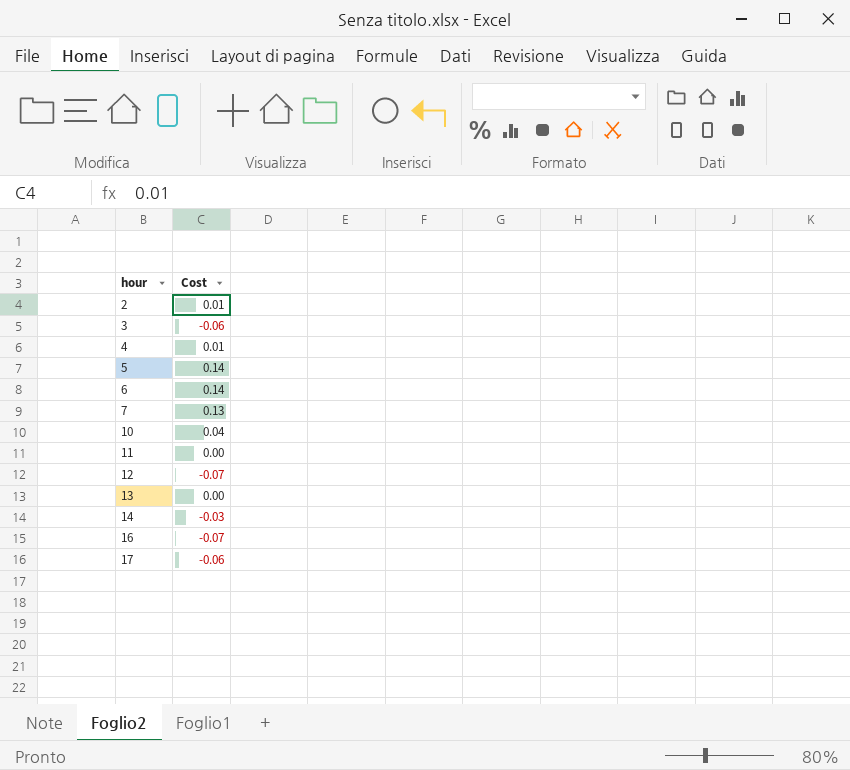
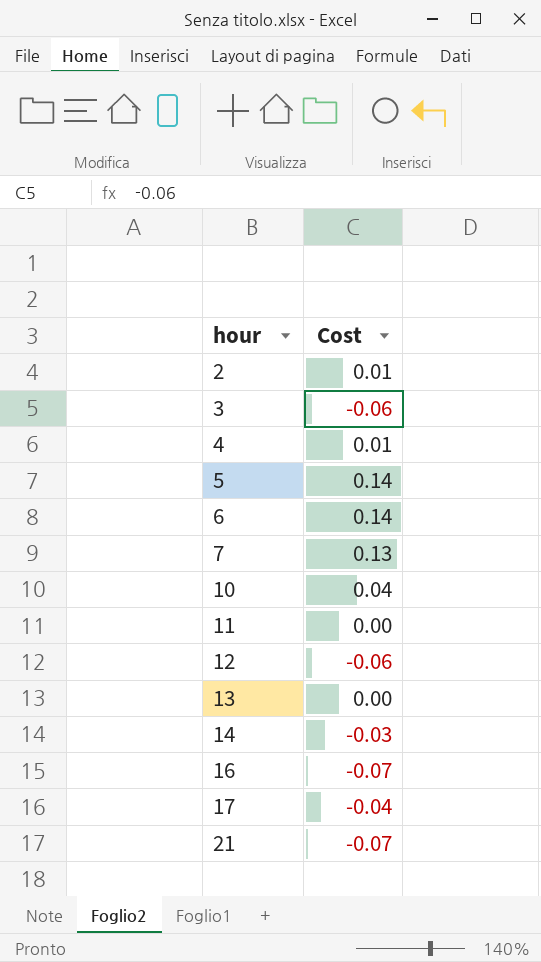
12 | Cost: -0.07 -> -0.06
17 | Cost: -0.06 -> -0.04
row 21: none -> -0.07

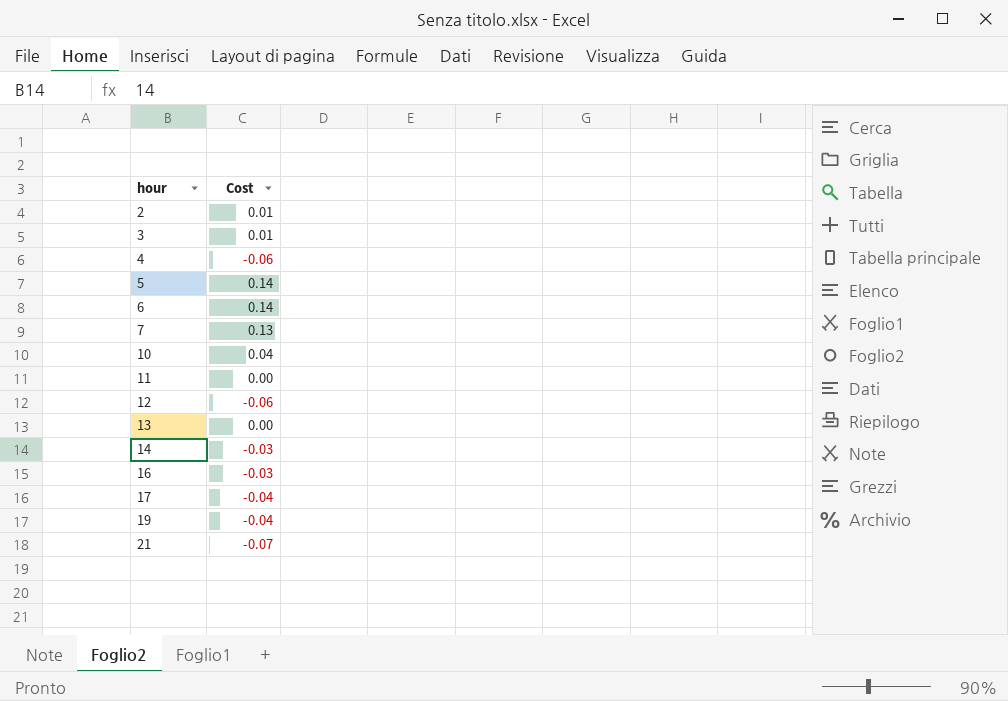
3 | Cost: -0.06 -> 0.01
4 | Cost: 0.01 -> -0.06
16 | Cost: -0.07 -> -0.03
row 19: none -> -0.04

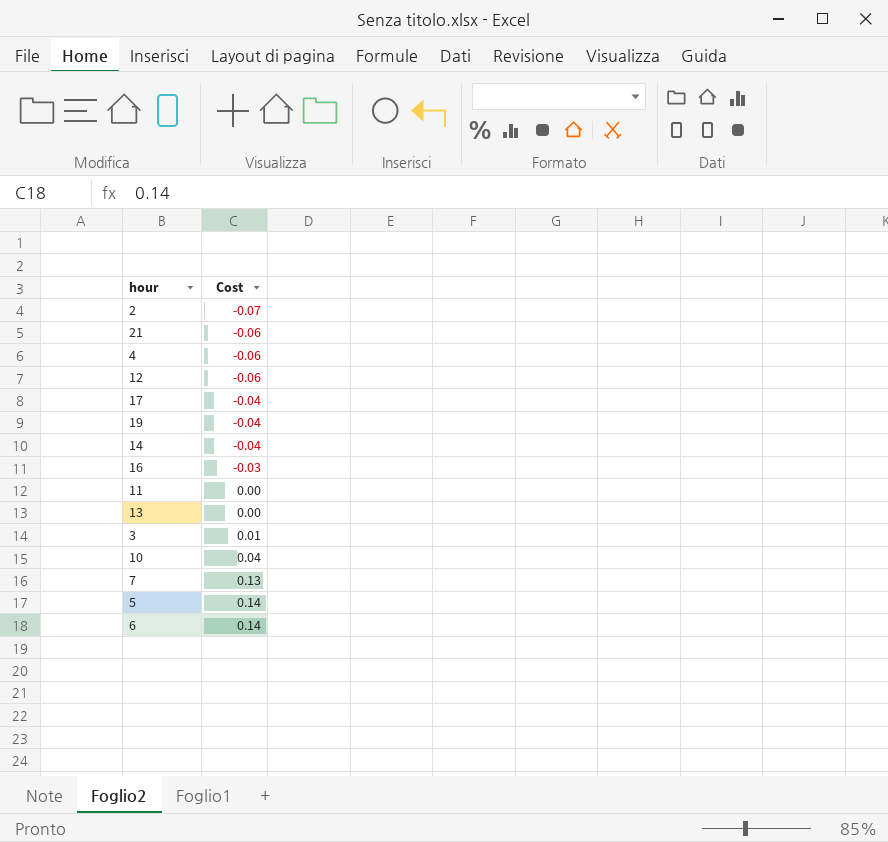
row order: hour ascending -> Cost ascending
2 | Cost: 0.01 -> -0.07
21 | Cost: -0.07 -> -0.06
14 | Cost: -0.03 -> -0.04

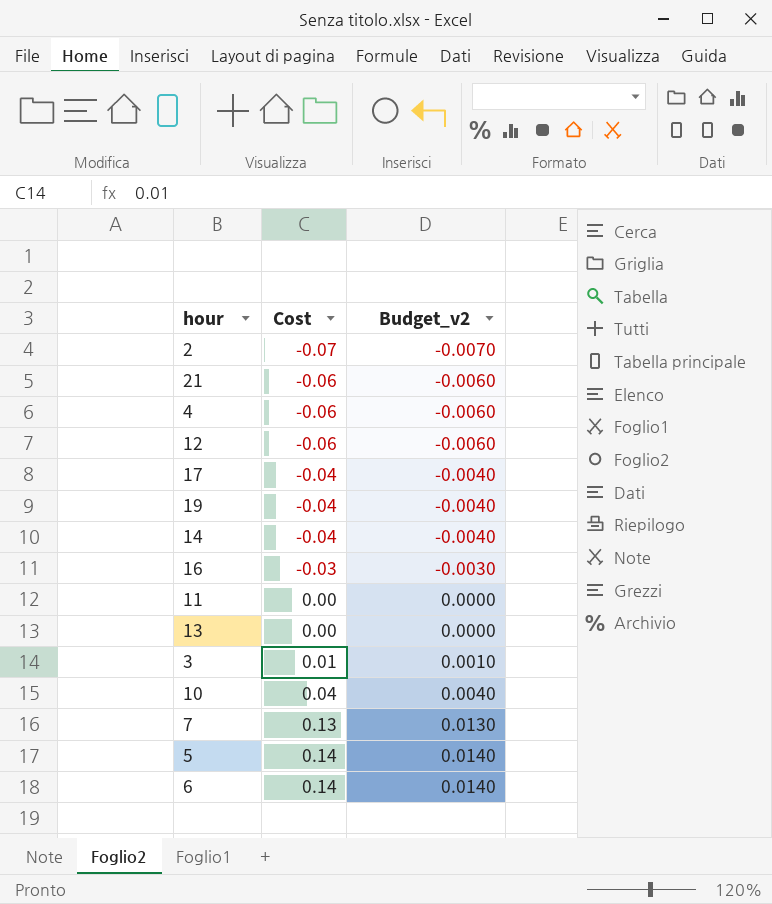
column Budget_v2 | formula: none -> [Cost] * 0.1

